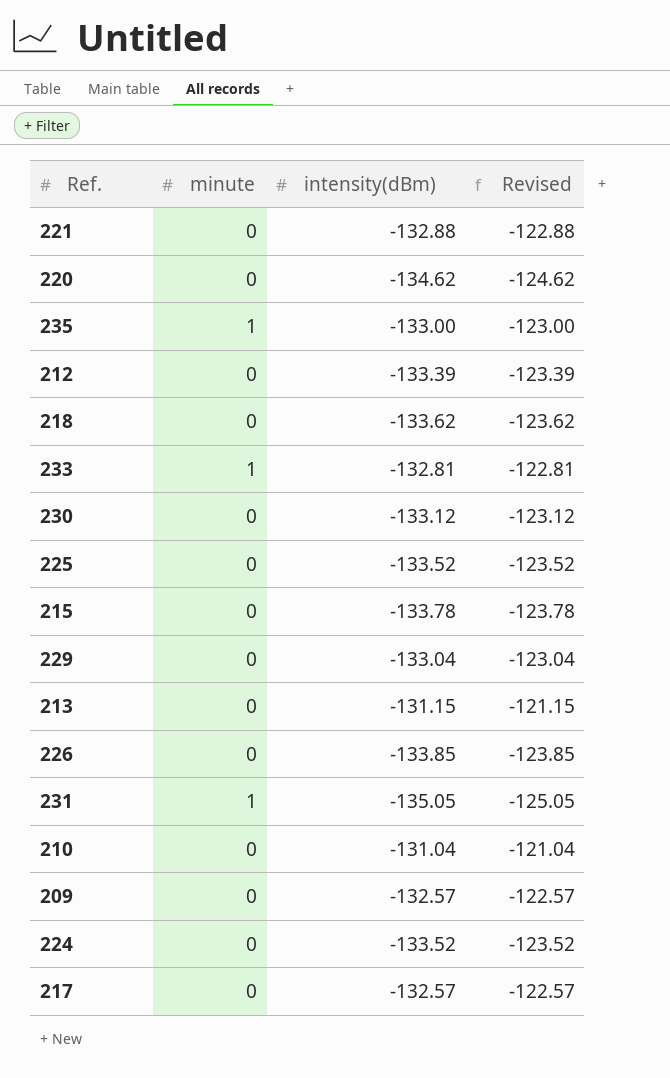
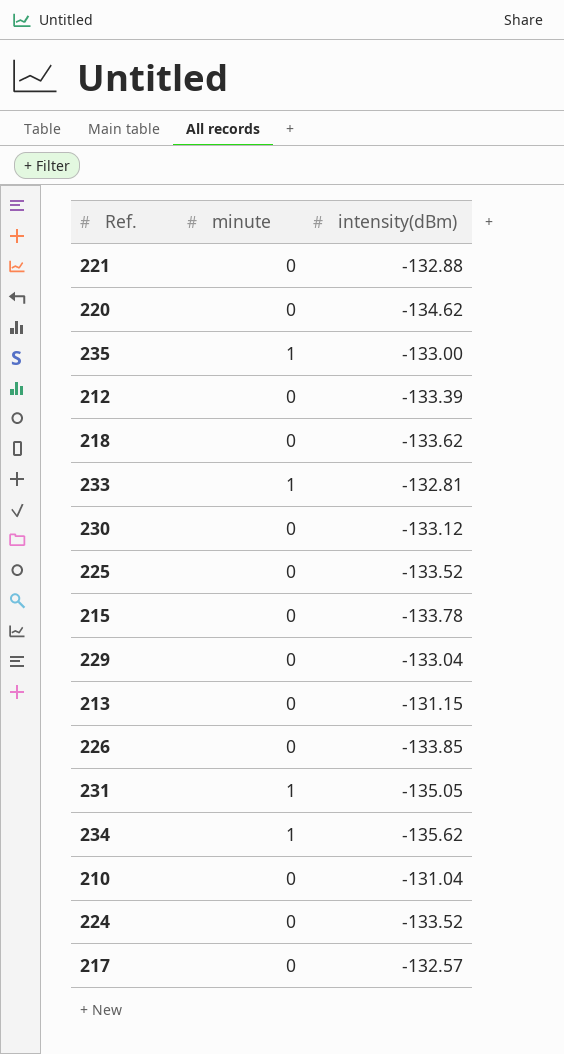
column Revised | formula: [intensity(dBm)] + 10 -> none
row 209: 0 | -132.57 | -122.57 -> none
row 234: none -> 1 | -135.62

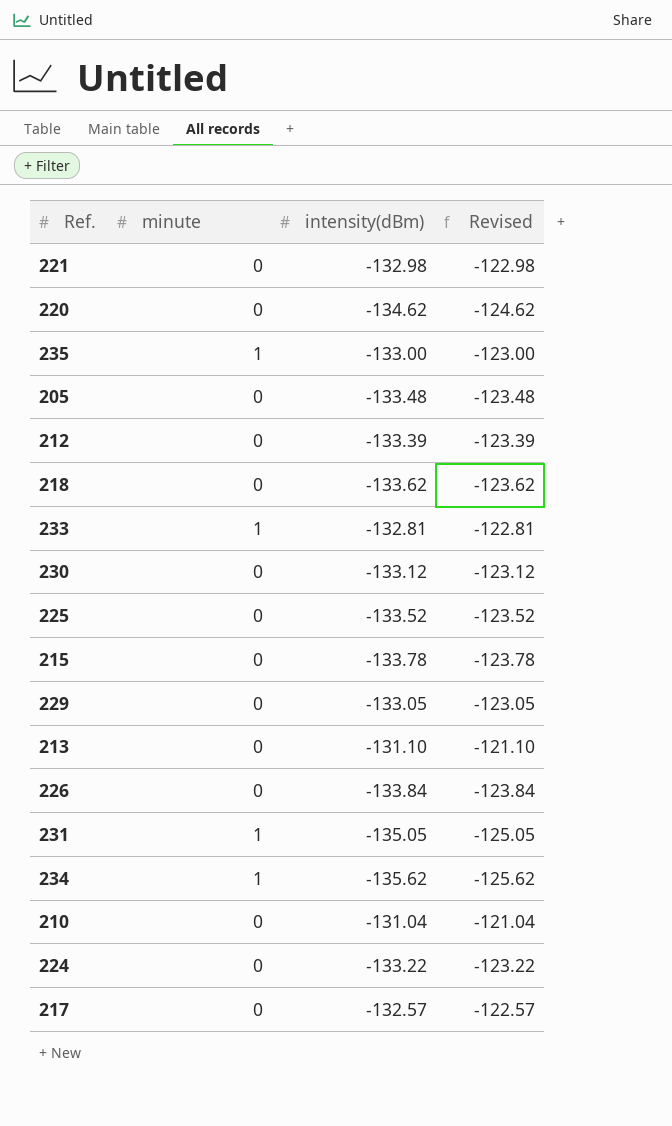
column Revised | formula: none -> [intensity(dBm)] + 10
221 | intensity(dBm): -132.88 -> -132.98
row 205: none -> 0 | -133.48 | -123.48
229 | intensity(dBm): -133.04 -> -133.05
213 | intensity(dBm): -131.15 -> -131.10
226 | intensity(dBm): -133.85 -> -133.84
224 | intensity(dBm): -133.52 -> -133.22

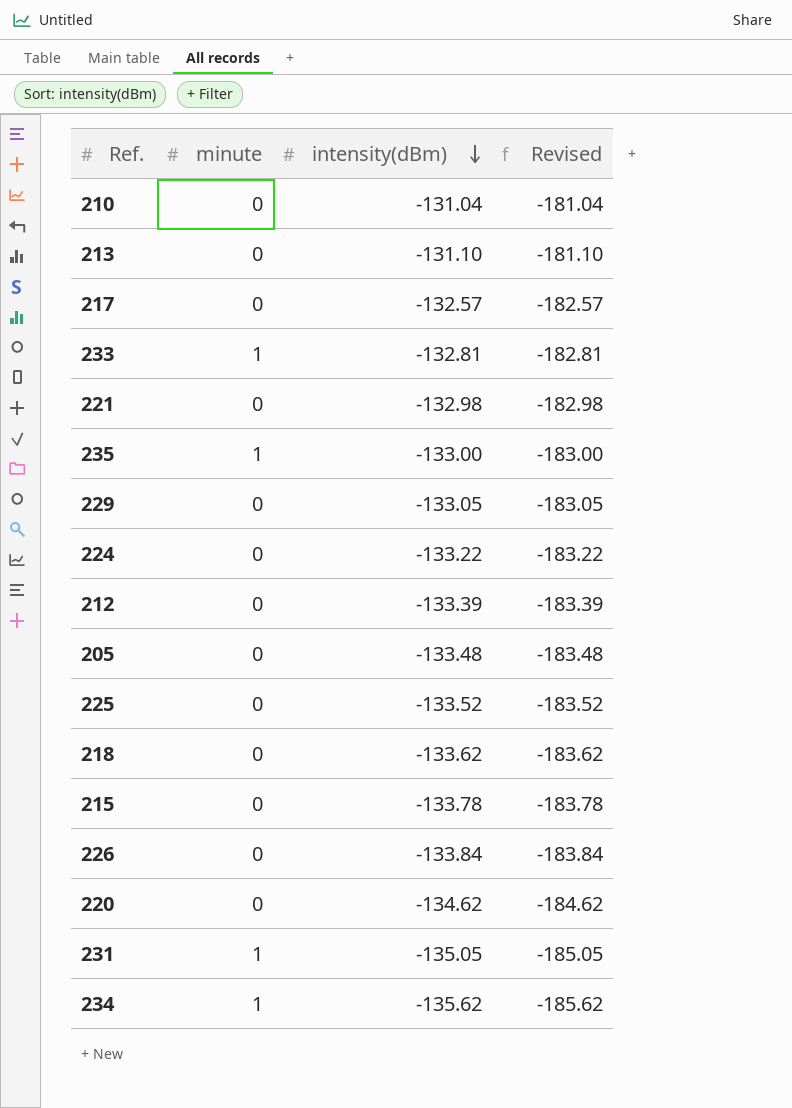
row order: none -> intensity(dBm) descending
column Revised | formula: [intensity(dBm)] + 10 -> [intensity(dBm)] - 50
row 230: 0 | -133.12 | -123.12 -> none

